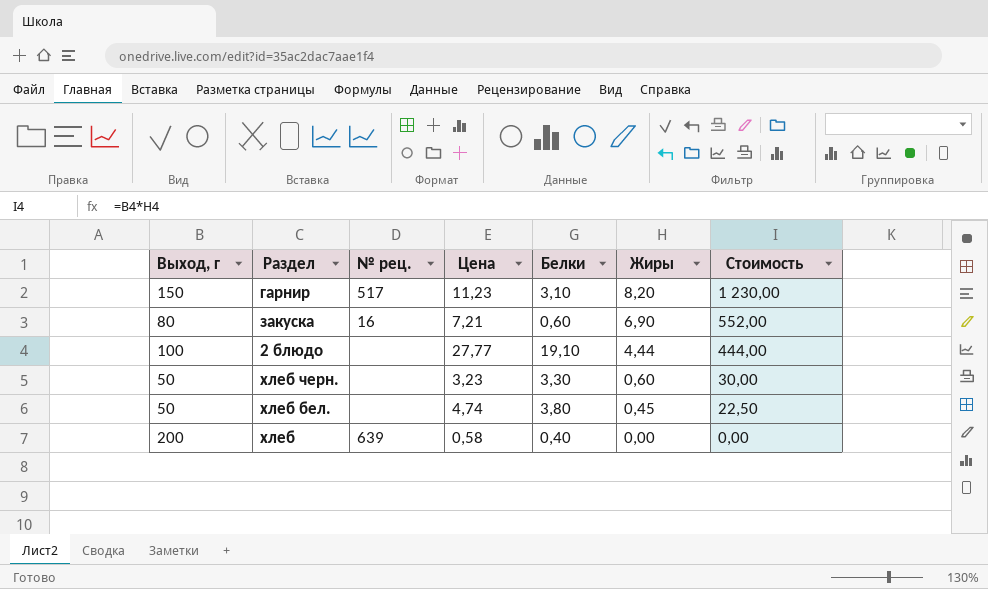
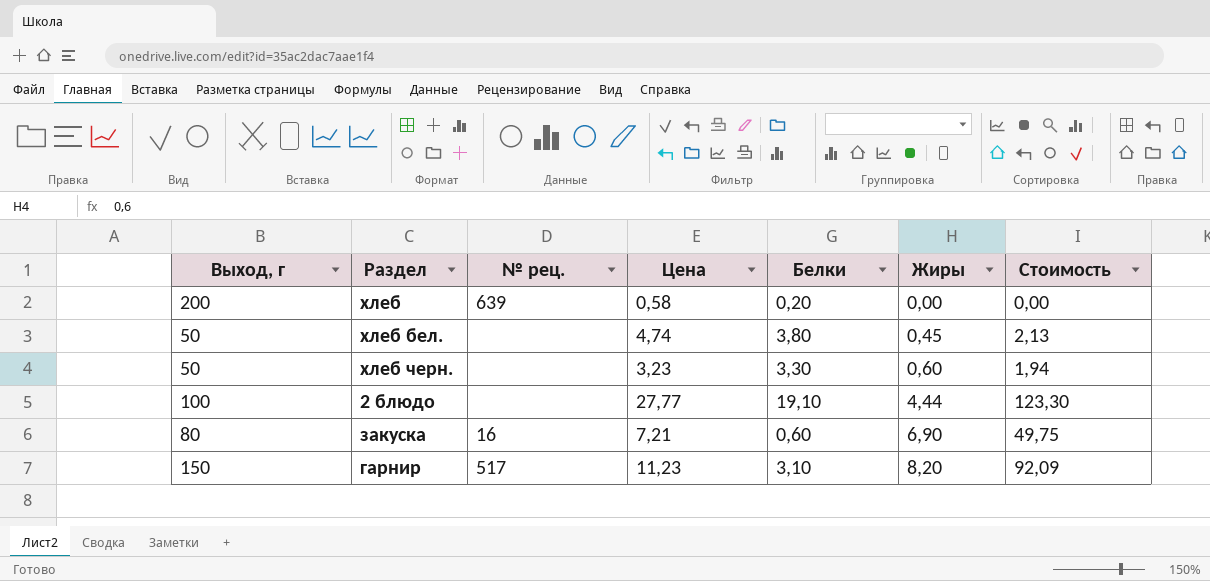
row order: Жиры descending -> Жиры ascending
column Стоимость | formula: [Выход, г] * [Жиры] -> [Цена] * [Жиры]
хлеб | Белки: 0,40 -> 0,20

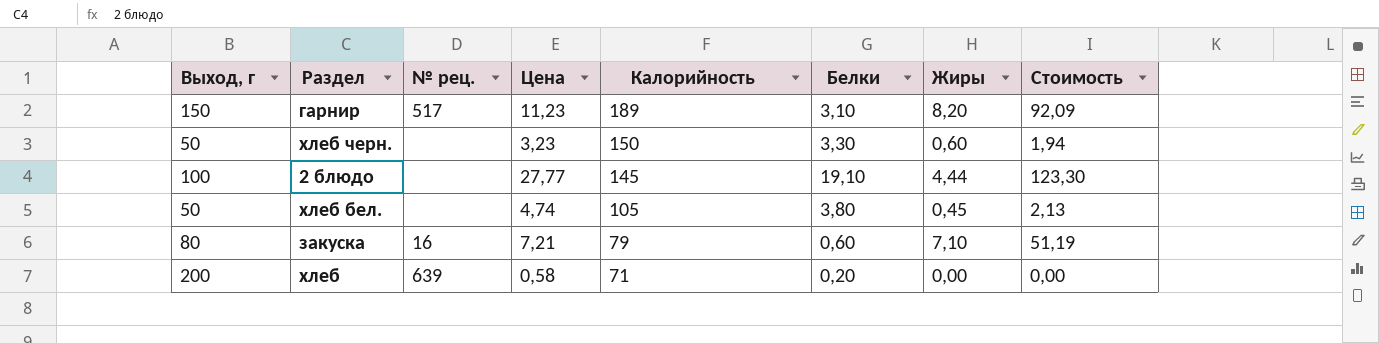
row order: Жиры ascending -> Калорийность descending
column Калорийность | position: none -> 5
закуска | Жиры: 6,90 -> 7,10
закуска | Стоимость: 49,75 -> 51,19

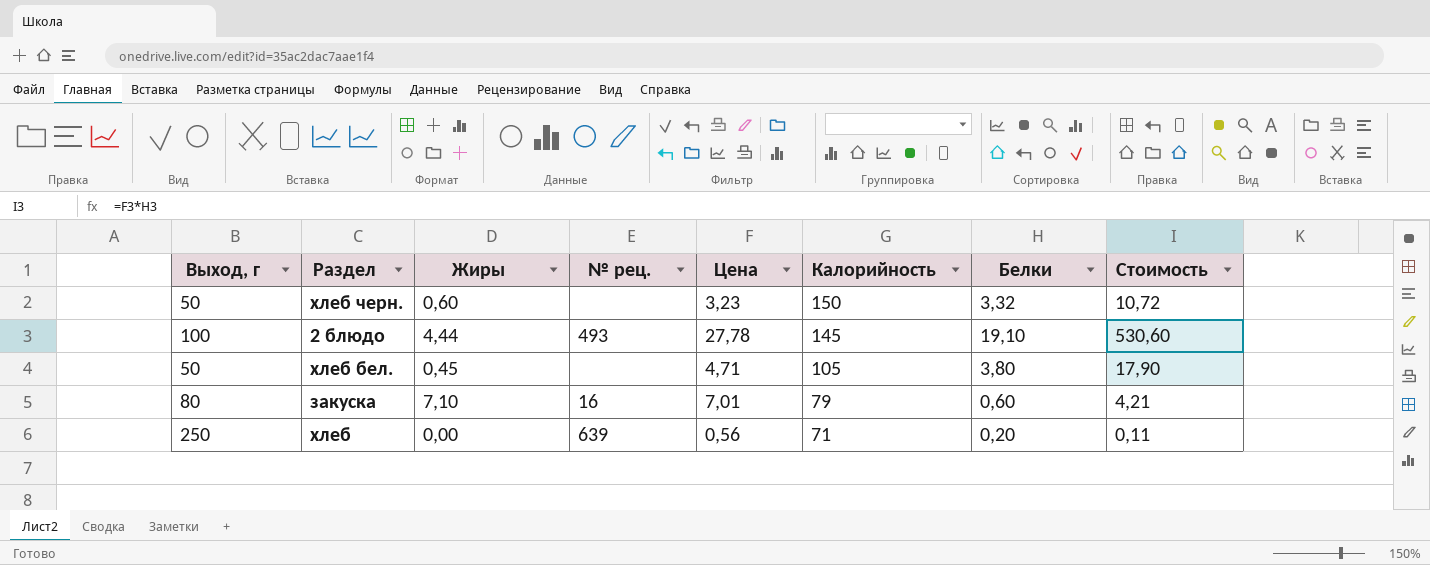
column Жиры | position: 7 -> 3
column Стоимость | formula: [Цена] * [Жиры] -> [Цена] * [Белки]
row гарнир: 150 | 517 | 11,23 | 189 | 3,10 | 8,20 | 92,09 -> none
хлеб черн. | Белки: 3,30 -> 3,32
2 блюдо | № рец.: none -> 493
2 блюдо | Цена: 27,77 -> 27,78
хлеб бел. | Цена: 4,74 -> 4,71
закуска | Цена: 7,21 -> 7,01
хлеб | Выход, г: 200 -> 250
хлеб | Цена: 0,58 -> 0,56

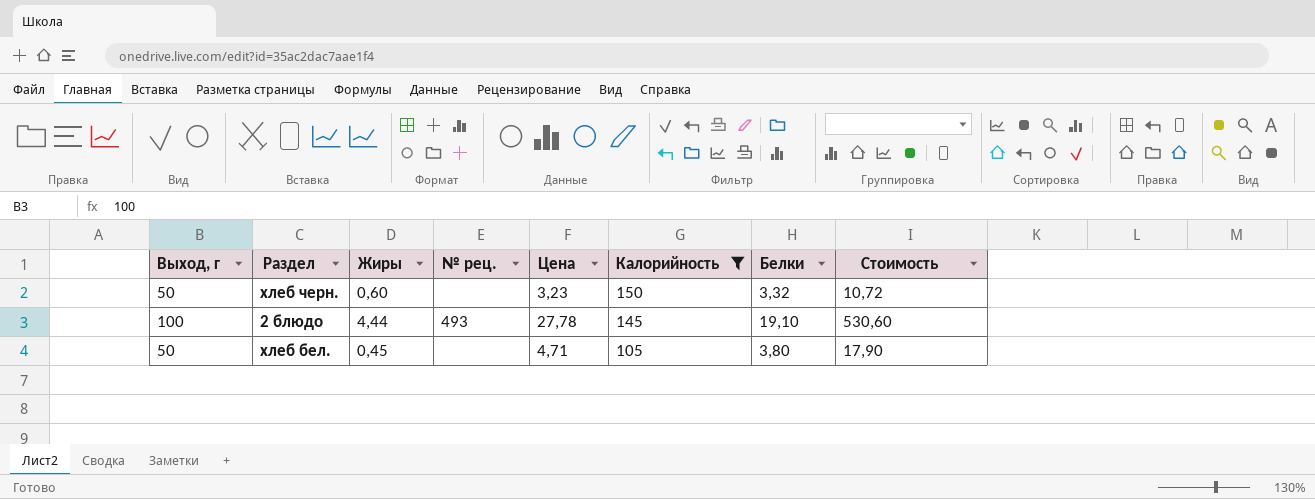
filter: none -> Калорийность >= 105

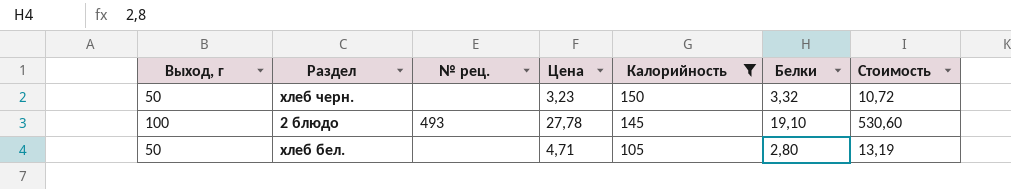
column Жиры | position: 3 -> none
хлеб бел. | Белки: 3,80 -> 2,80
хлеб бел. | Стоимость: 17,90 -> 13,19

